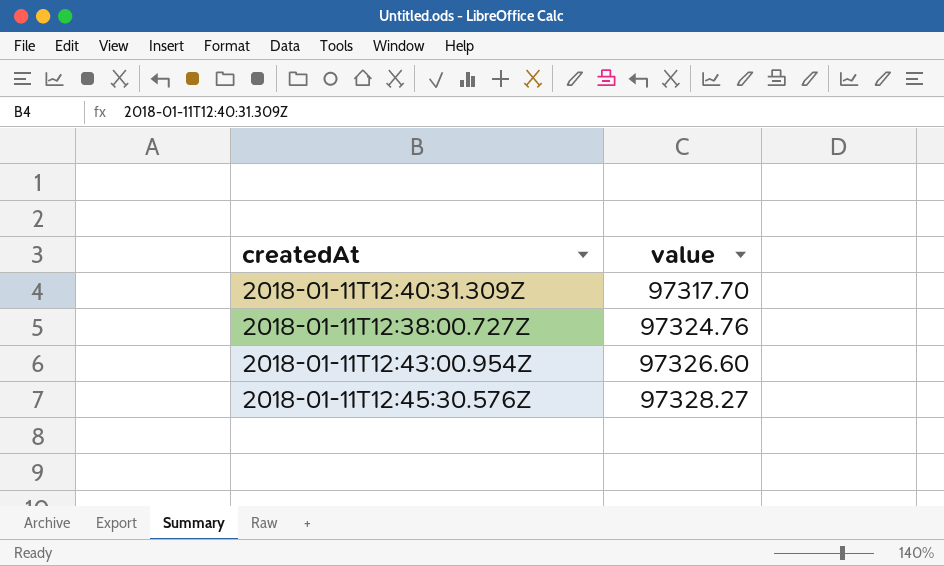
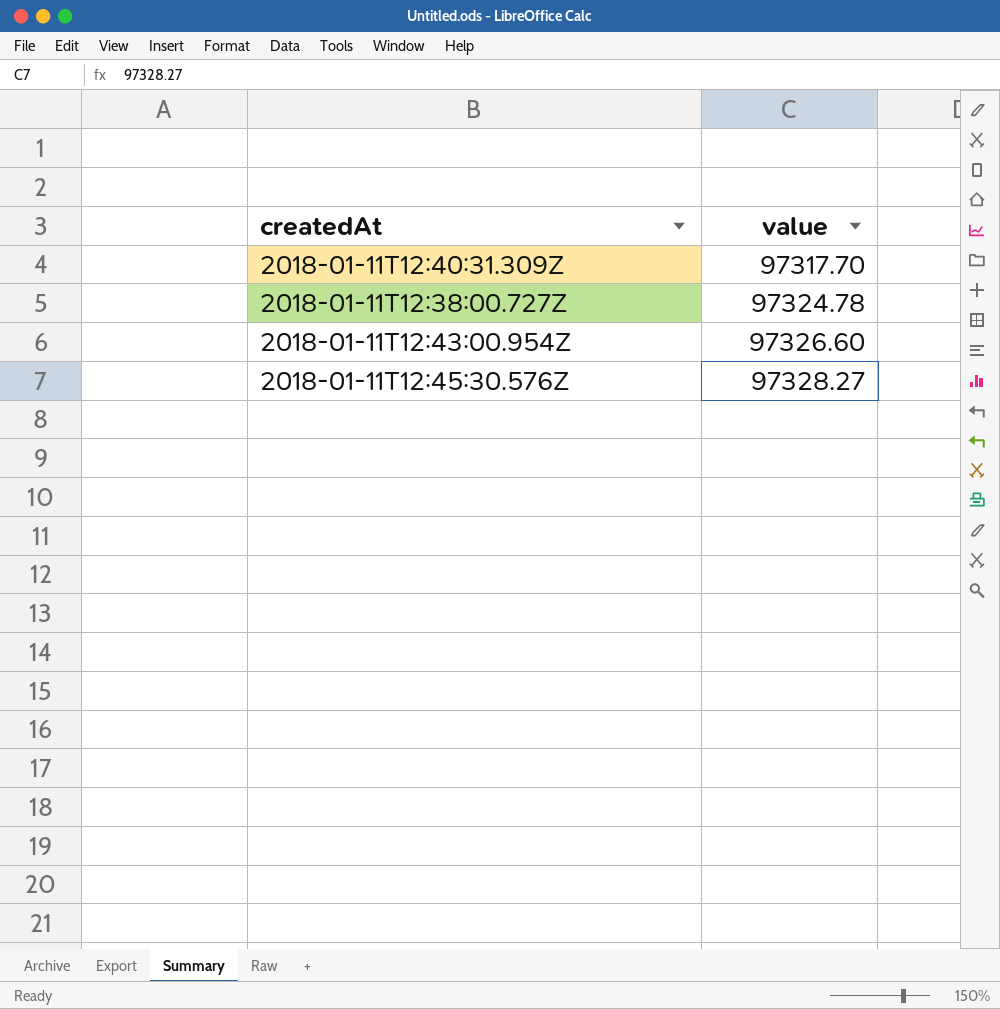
2018-01-11T12:38:00.727Z | value: 97324.76 -> 97324.78

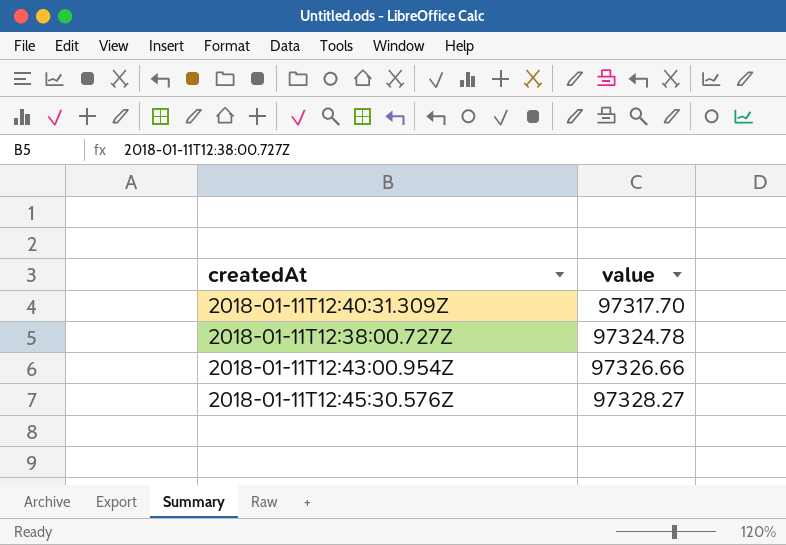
2018-01-11T12:43:00.954Z | value: 97326.60 -> 97326.66

